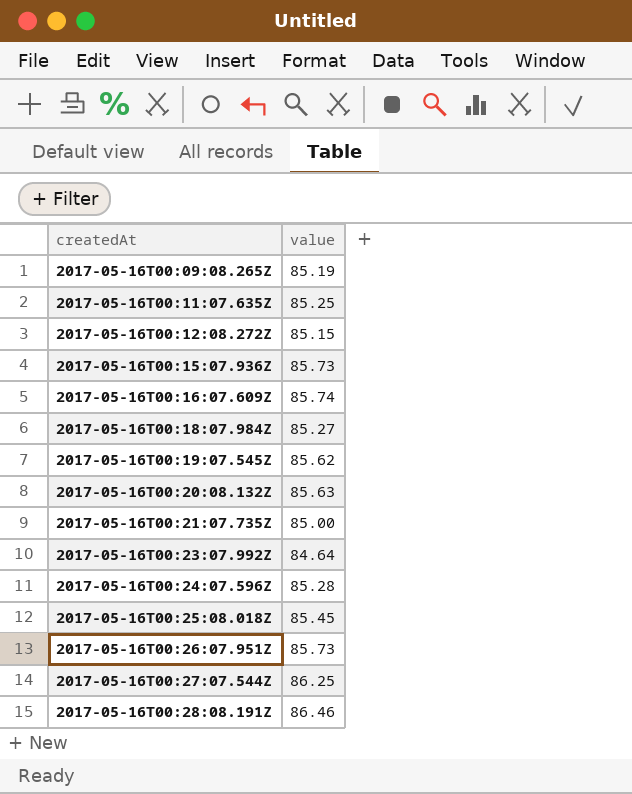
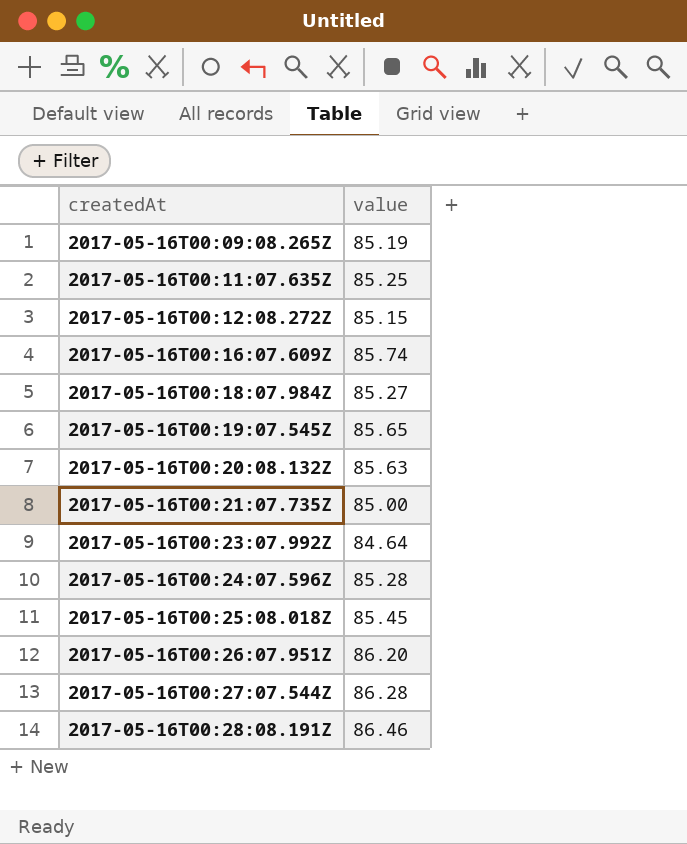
row 2017-05-16T00:15:07.936Z: 85.73 -> none
2017-05-16T00:19:07.545Z | value: 85.62 -> 85.65
2017-05-16T00:26:07.951Z | value: 85.73 -> 86.20
2017-05-16T00:27:07.544Z | value: 86.25 -> 86.28

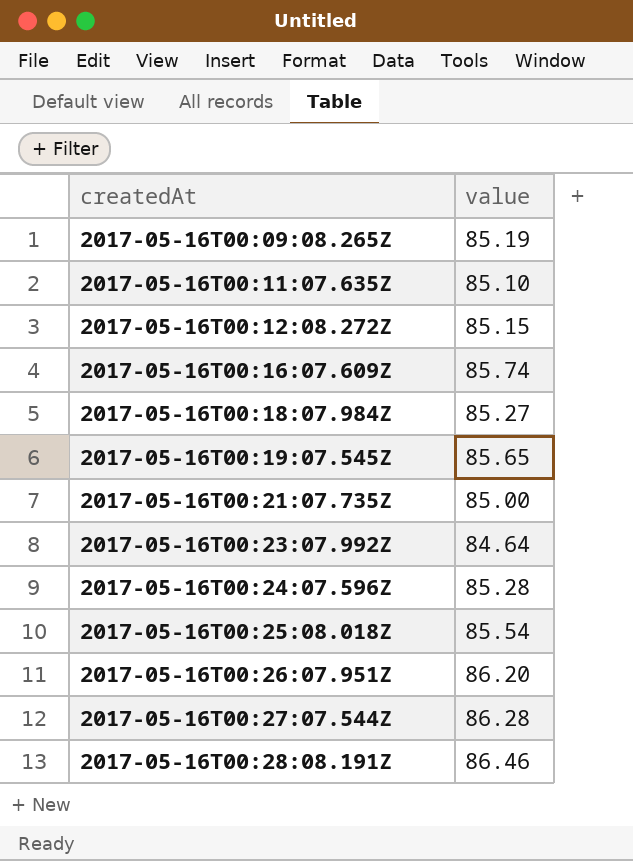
row 2017-05-16T00:20:08.132Z: 85.63 -> none
2017-05-16T00:11:07.635Z | value: 85.25 -> 85.10
2017-05-16T00:25:08.018Z | value: 85.45 -> 85.54

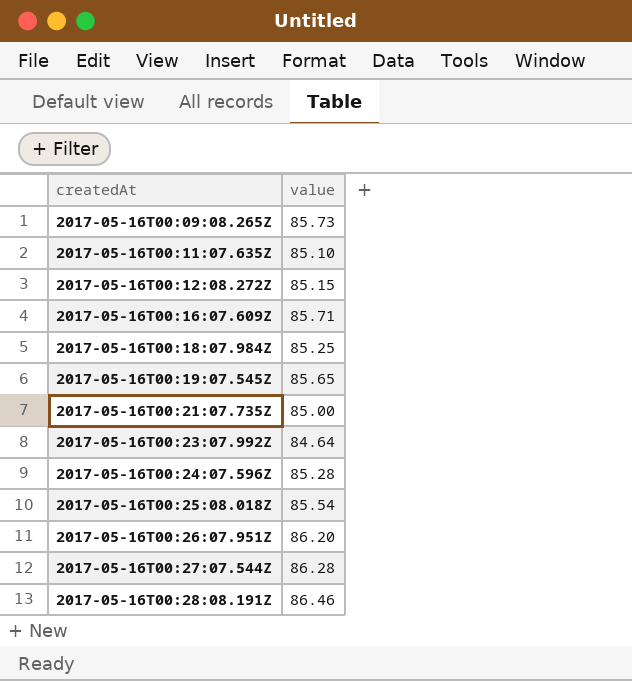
2017-05-16T00:09:08.265Z | value: 85.19 -> 85.73
2017-05-16T00:16:07.609Z | value: 85.74 -> 85.71
2017-05-16T00:18:07.984Z | value: 85.27 -> 85.25

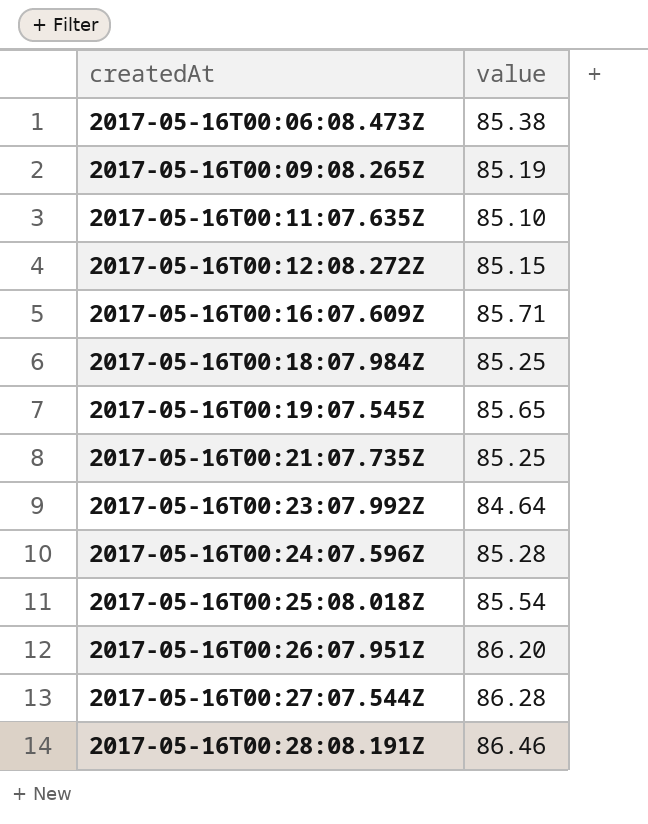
row 2017-05-16T00:06:08.473Z: none -> 85.38
2017-05-16T00:09:08.265Z | value: 85.73 -> 85.19
2017-05-16T00:21:07.735Z | value: 85.00 -> 85.25

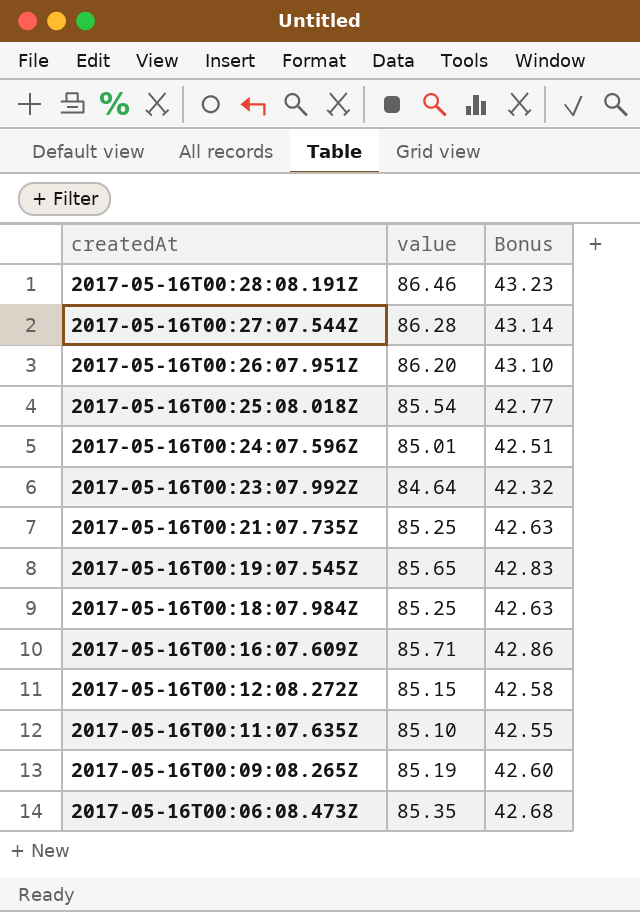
row order: createdAt ascending -> createdAt descending
column Bonus | formula: none -> [value] * 0.5
2017-05-16T00:24:07.596Z | value: 85.28 -> 85.01
2017-05-16T00:06:08.473Z | value: 85.38 -> 85.35

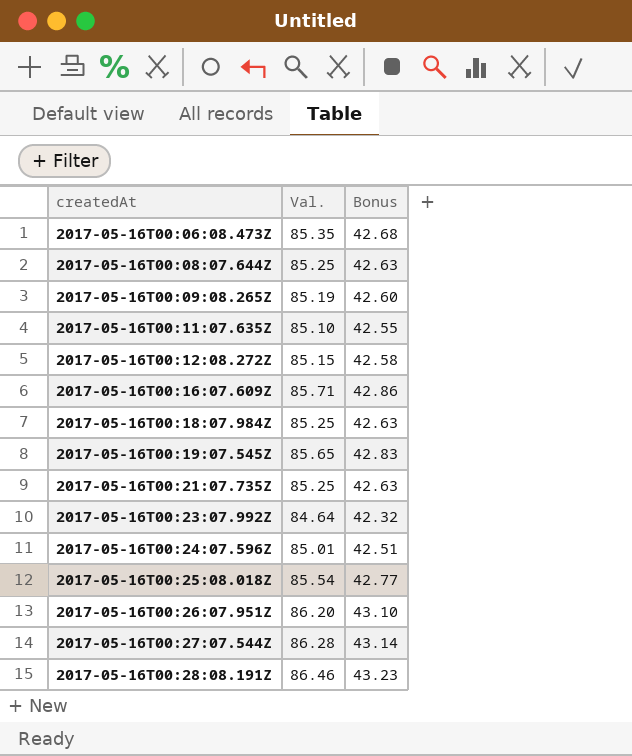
row order: createdAt descending -> createdAt ascending
column name: value -> Val.
row 2017-05-16T00:08:07.644Z: none -> 85.25 | 42.63

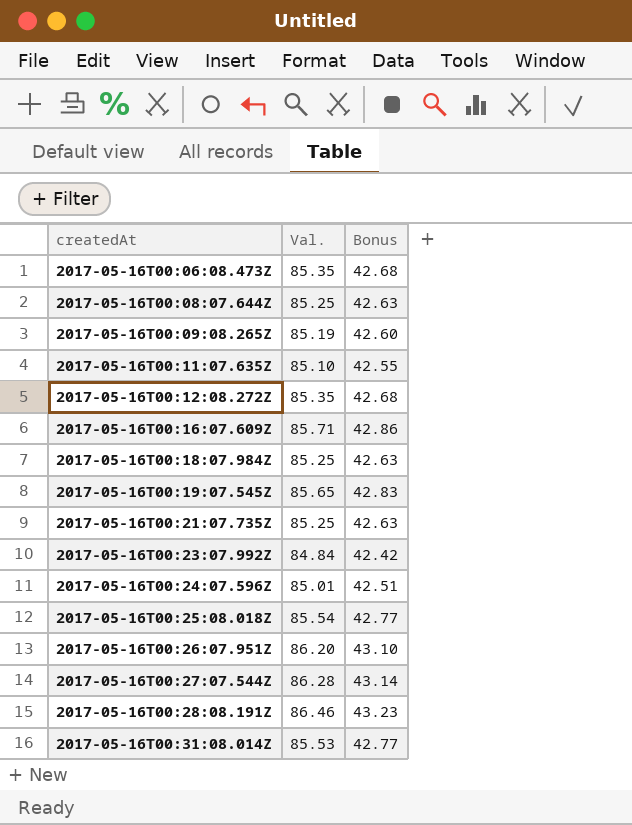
2017-05-16T00:12:08.272Z | Val.: 85.15 -> 85.35
2017-05-16T00:12:08.272Z | Bonus: 42.58 -> 42.68
2017-05-16T00:23:07.992Z | Val.: 84.64 -> 84.84
2017-05-16T00:23:07.992Z | Bonus: 42.32 -> 42.42
row 2017-05-16T00:31:08.014Z: none -> 85.53 | 42.77

